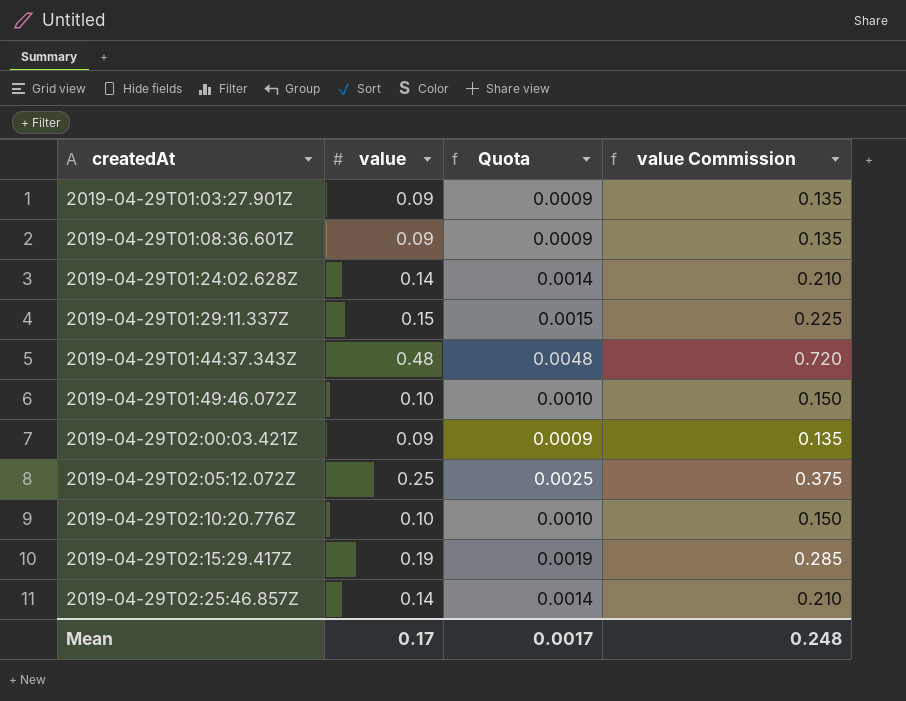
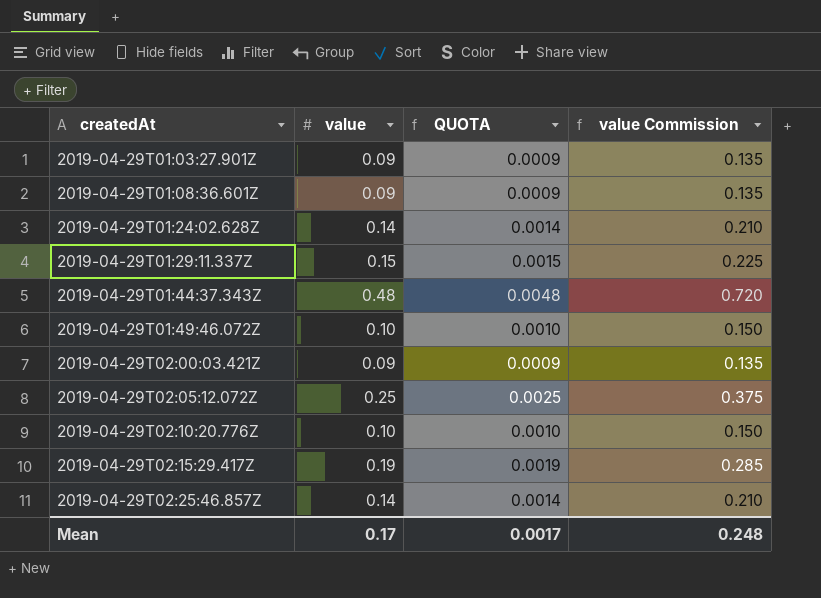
column name: Quota -> QUOTA

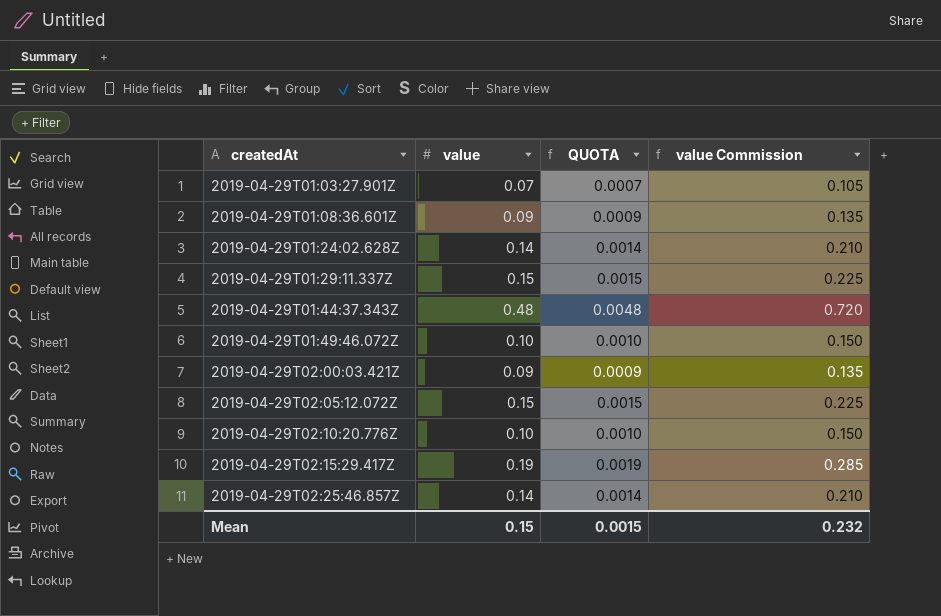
2019-04-29T01:03:27.901Z | value: 0.09 -> 0.07
2019-04-29T01:03:27.901Z | QUOTA: 0.0009 -> 0.0007
2019-04-29T01:03:27.901Z | value Commission: 0.135 -> 0.105
2019-04-29T02:05:12.072Z | value: 0.25 -> 0.15
2019-04-29T02:05:12.072Z | QUOTA: 0.0025 -> 0.0015
2019-04-29T02:05:12.072Z | value Commission: 0.375 -> 0.225
Mean | value: 0.17 -> 0.15
Mean | QUOTA: 0.0017 -> 0.0015
Mean | value Commission: 0.248 -> 0.232

